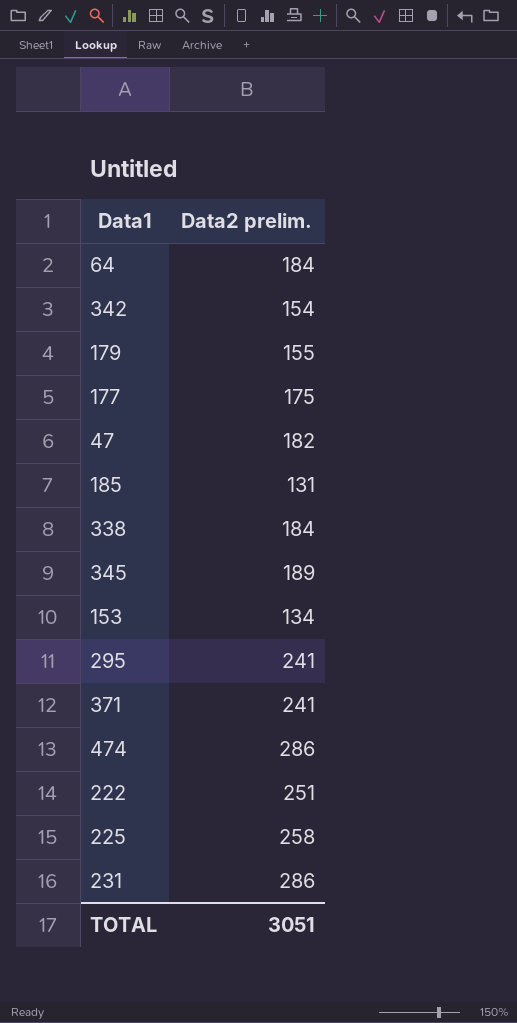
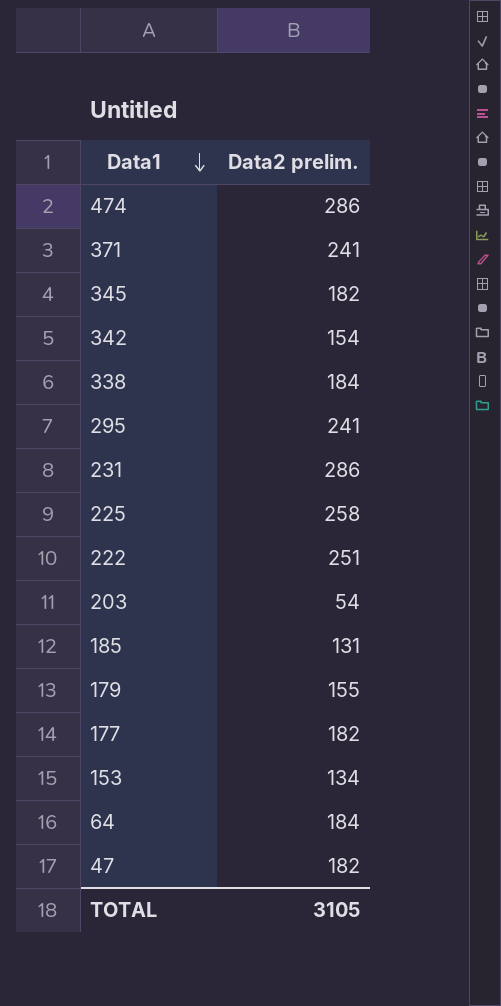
row order: none -> Data1 descending
345 | Data2 prelim.: 189 -> 182
row 203: none -> 54
177 | Data2 prelim.: 175 -> 182
TOTAL | Data2 prelim.: 3051 -> 3105

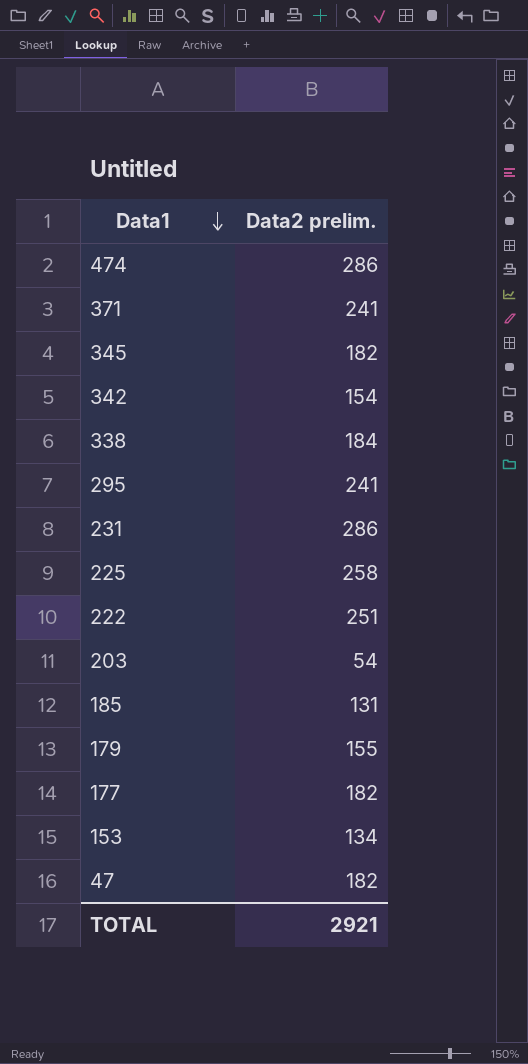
row 64: 184 -> none
TOTAL | Data2 prelim.: 3105 -> 2921

